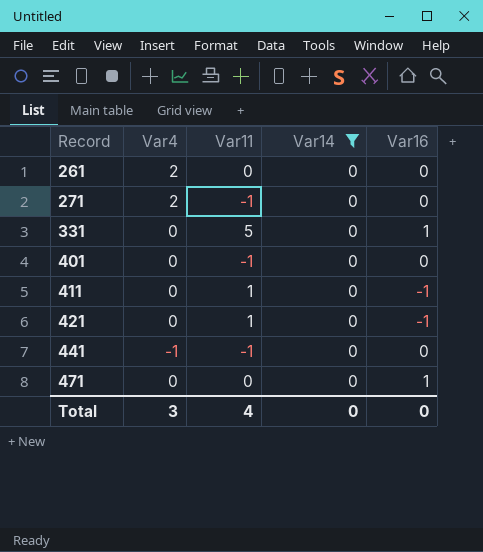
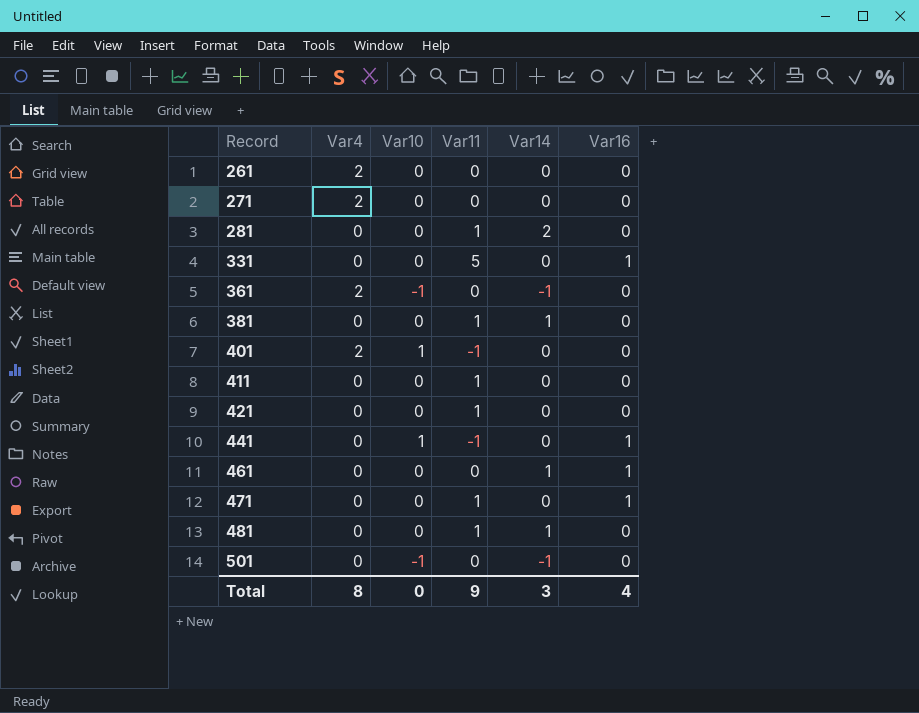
filter: Var14 = 0 -> none
column Var10 | position: none -> 3
271 | Var11: -1 -> 0
401 | Var4: 0 -> 2
411 | Var16: -1 -> 0
421 | Var16: -1 -> 0
441 | Var4: -1 -> 0
441 | Var16: 0 -> 1
471 | Var11: 0 -> 1
Total | Var4: 3 -> 8
Total | Var11: 4 -> 9
Total | Var14: 0 -> 3
Total | Var16: 0 -> 4

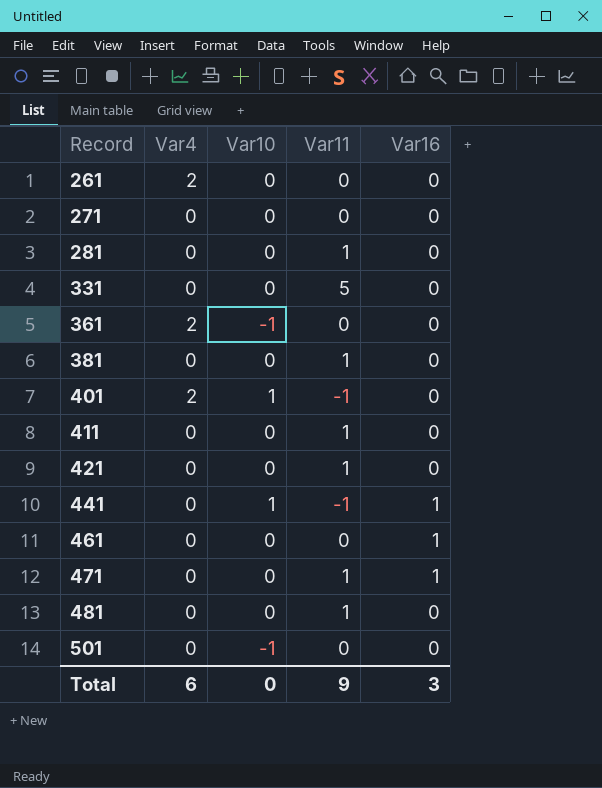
column Var14 | position: 5 -> none
271 | Var4: 2 -> 0
331 | Var16: 1 -> 0
Total | Var4: 8 -> 6
Total | Var16: 4 -> 3

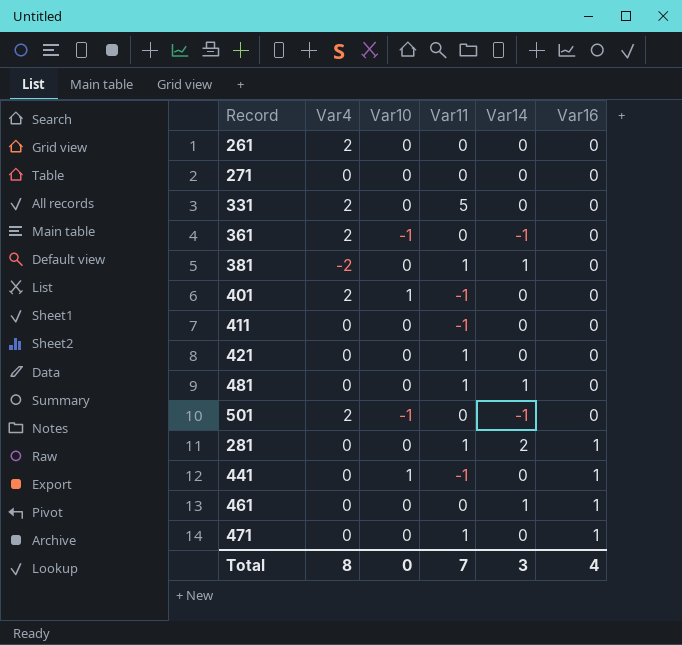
row order: Record ascending -> Var16 ascending
column Var14 | position: none -> 5
331 | Var4: 0 -> 2
381 | Var4: 0 -> -2
411 | Var11: 1 -> -1
501 | Var4: 0 -> 2
281 | Var16: 0 -> 1
Total | Var4: 6 -> 8
Total | Var11: 9 -> 7
Total | Var16: 3 -> 4

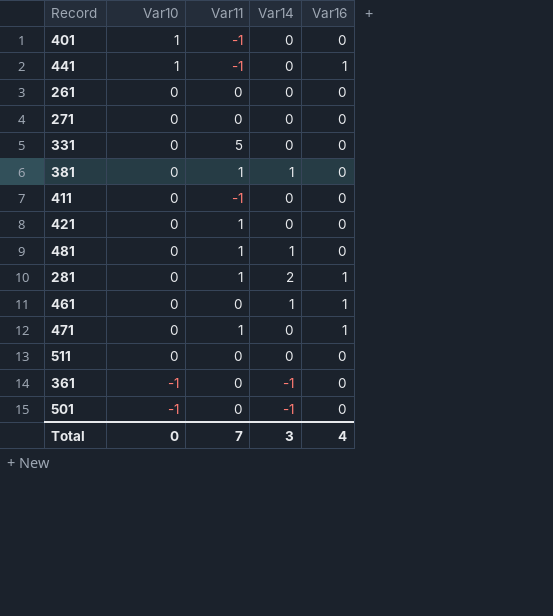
row order: Var16 ascending -> Var10 descending
column Var4 | position: 2 -> none
row 511: none -> 0 | 0 | 0 | 0

